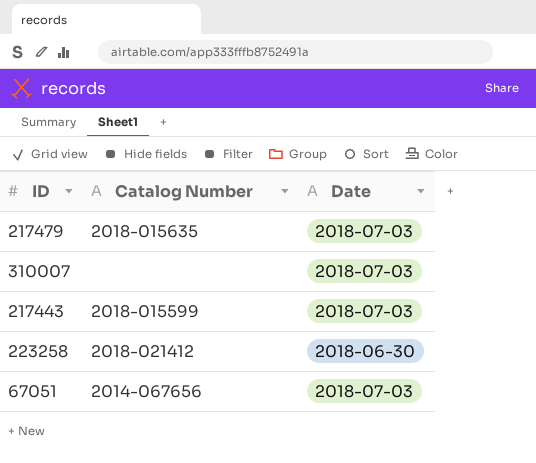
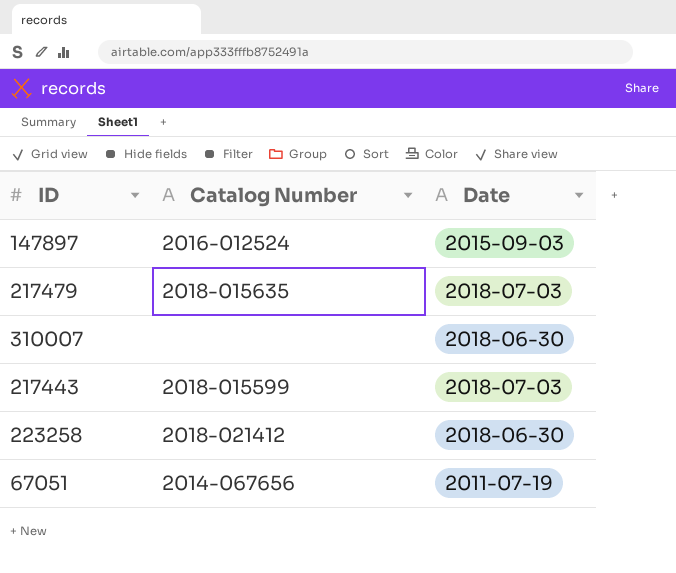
row 147897: none -> 2016-012524 | 2015-09-03
310007 | Date: 2018-07-03 -> 2018-06-30
67051 | Date: 2018-07-03 -> 2011-07-19

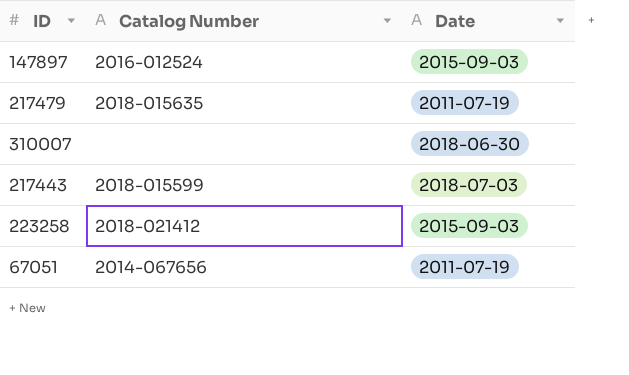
217479 | Date: 2018-07-03 -> 2011-07-19
223258 | Date: 2018-06-30 -> 2015-09-03

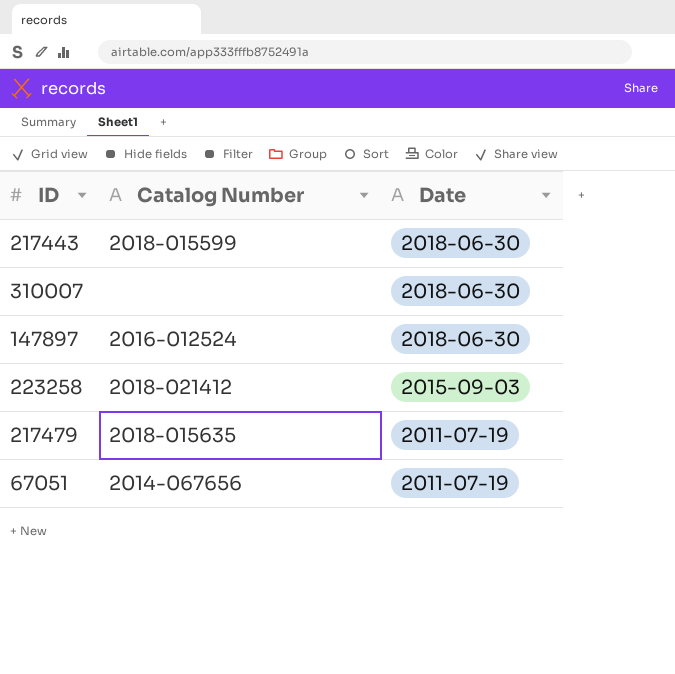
row order: none -> Date descending
217443 | Date: 2018-07-03 -> 2018-06-30
147897 | Date: 2015-09-03 -> 2018-06-30

